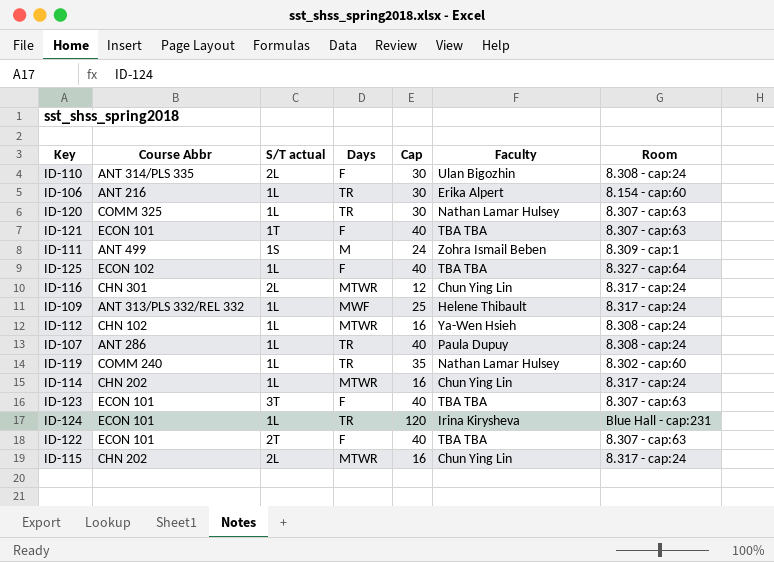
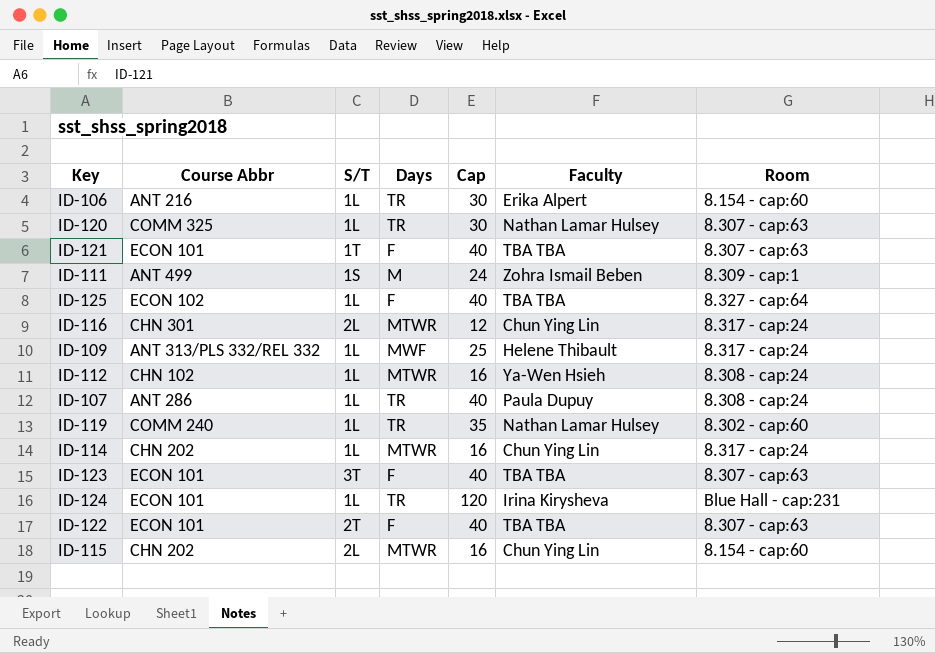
column name: S/T actual -> S/T
row ID-110: ANT 314/PLS 335 | 2L | F | 30 | Ulan Bigozhin | 8.308 - cap:24 -> none
ID-115 | Room: 8.317 - cap:24 -> 8.154 - cap:60

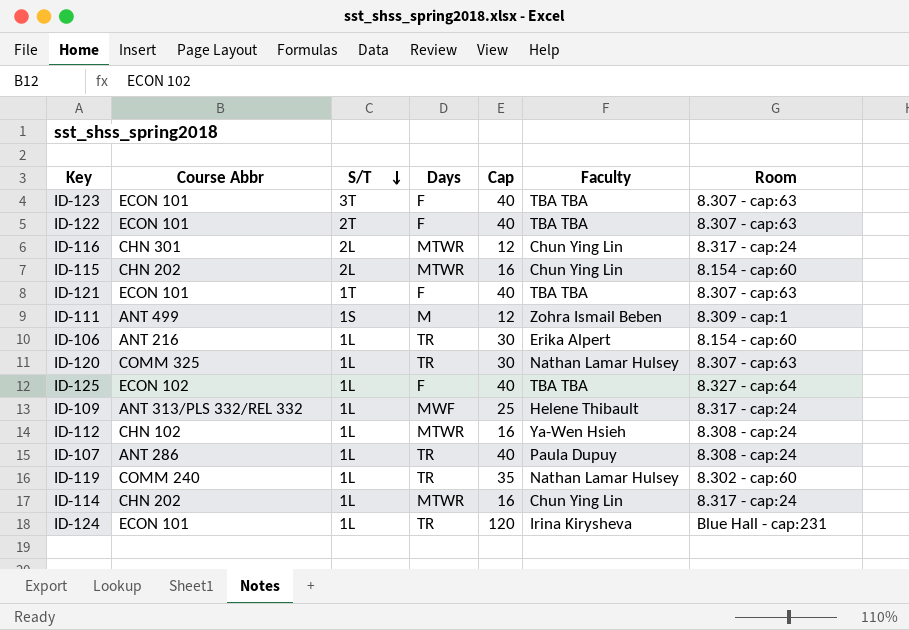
row order: none -> S/T descending
ID-111 | Cap: 24 -> 12

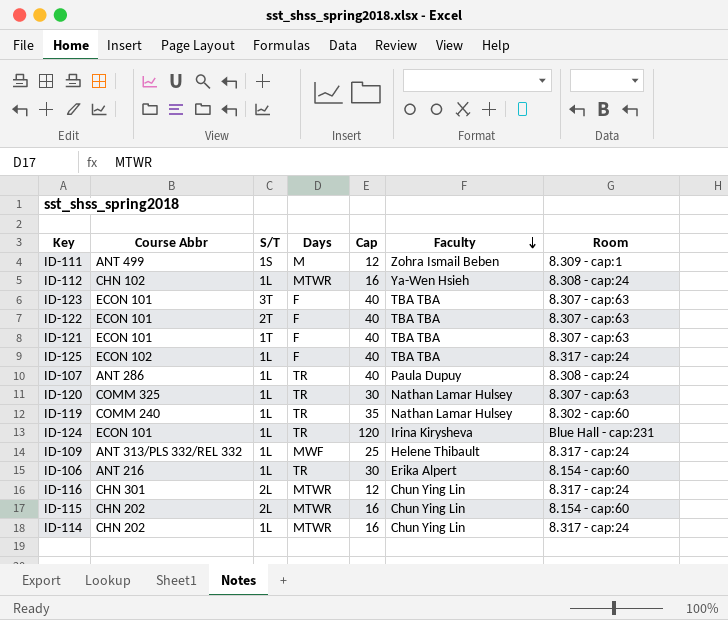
row order: S/T descending -> Faculty descending
ID-125 | Room: 8.327 - cap:64 -> 8.317 - cap:24

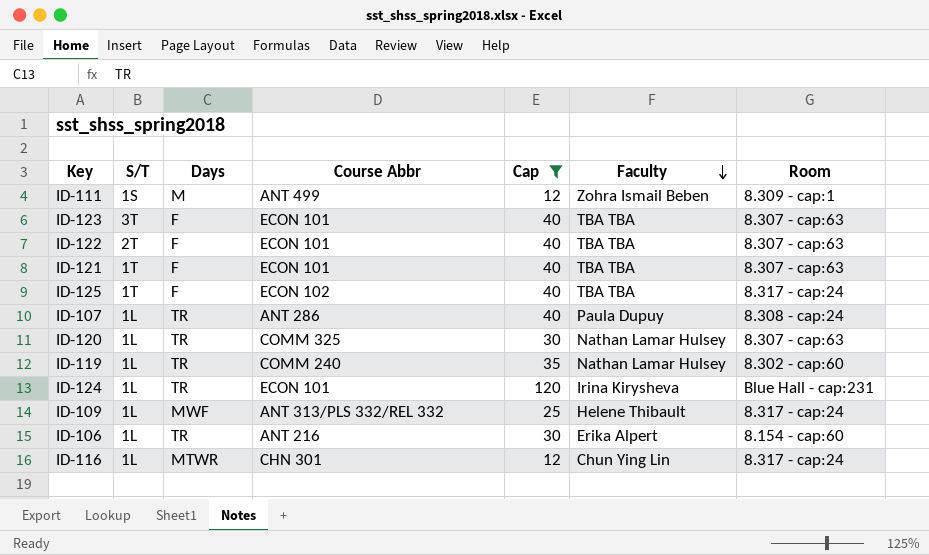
filter: none -> Cap != 16
column Course Abbr | position: 2 -> 4
ID-125 | S/T: 1L -> 1T
ID-116 | S/T: 2L -> 1L

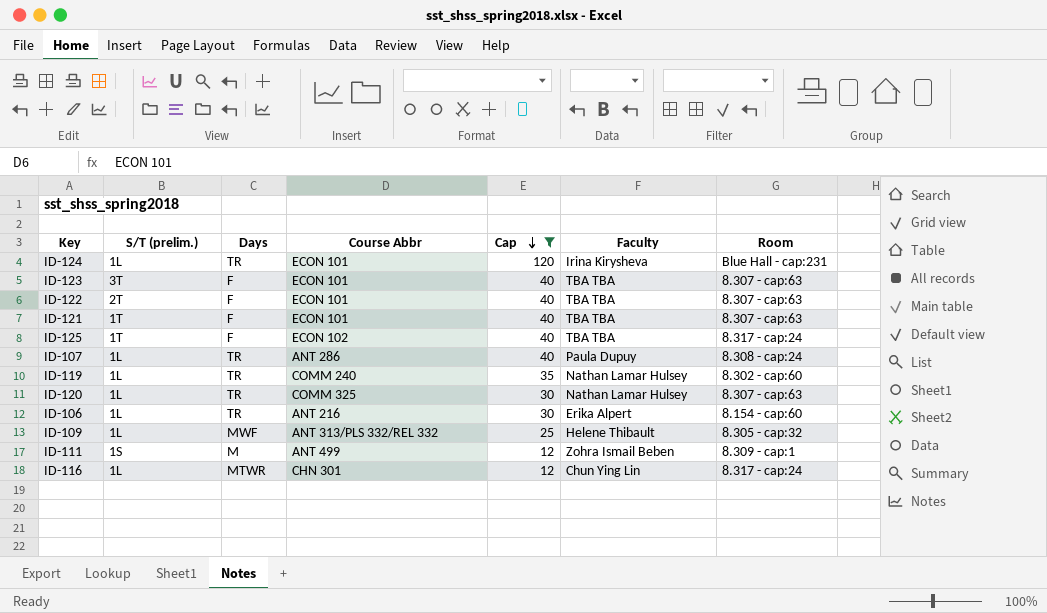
row order: Faculty descending -> Cap descending
column name: S/T -> S/T (prelim.)
ID-109 | Room: 8.317 - cap:24 -> 8.305 - cap:32

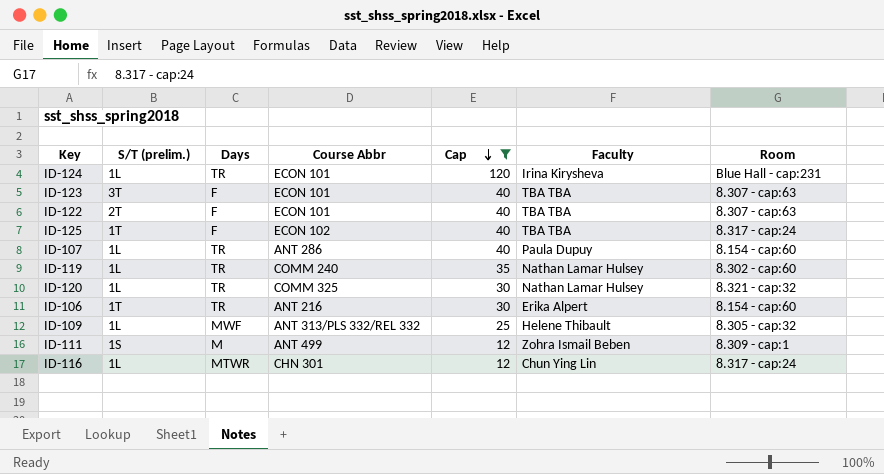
row ID-121: 1T | F | ECON 101 | 40 | TBA TBA | 8.307 - cap:63 -> none
ID-107 | Room: 8.308 - cap:24 -> 8.154 - cap:60
ID-120 | Room: 8.307 - cap:63 -> 8.321 - cap:32
ID-106 | S/T (prelim.): 1L -> 1T

